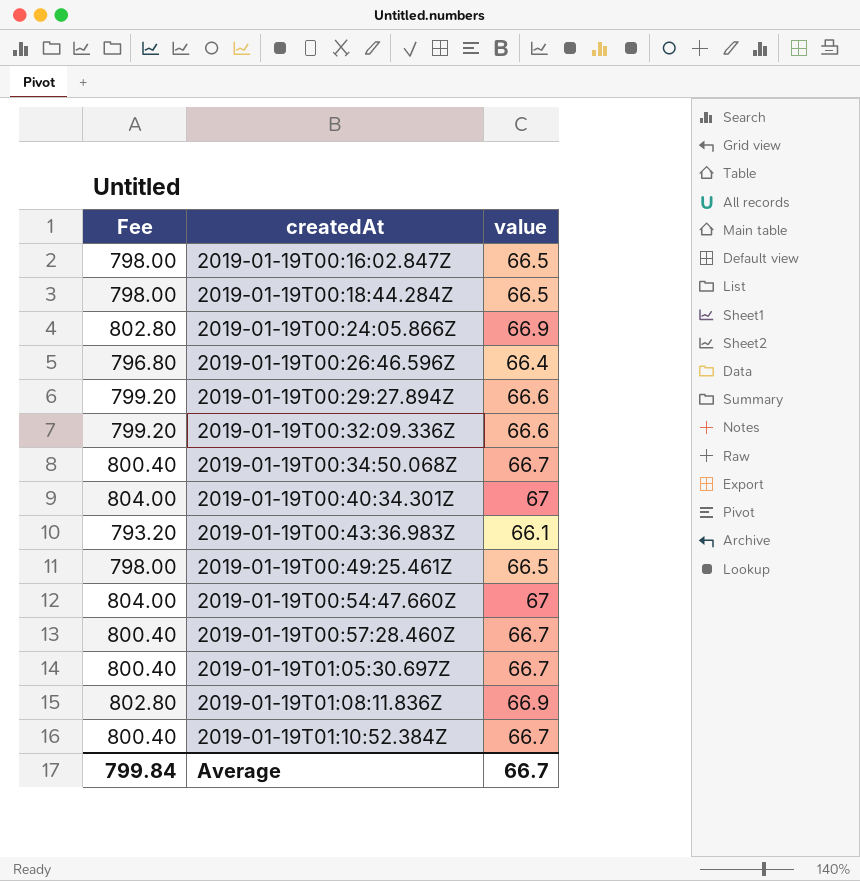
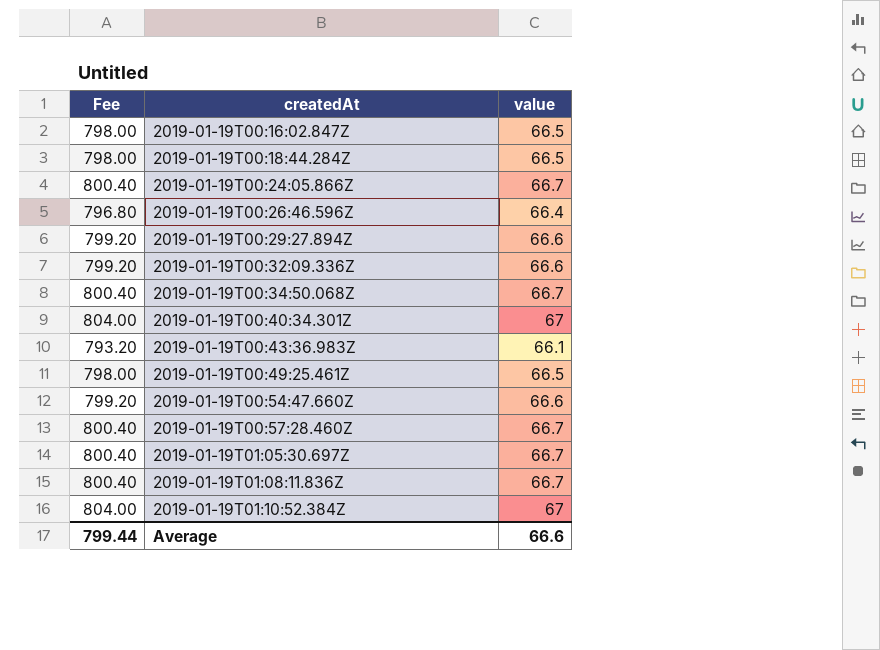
2019-01-19T00:24:05.866Z | Fee: 802.80 -> 800.40
2019-01-19T00:24:05.866Z | value: 66.9 -> 66.7
2019-01-19T00:54:47.660Z | Fee: 804.00 -> 799.20
2019-01-19T00:54:47.660Z | value: 67 -> 66.6
2019-01-19T01:08:11.836Z | Fee: 802.80 -> 800.40
2019-01-19T01:08:11.836Z | value: 66.9 -> 66.7
2019-01-19T01:10:52.384Z | Fee: 800.40 -> 804.00
2019-01-19T01:10:52.384Z | value: 66.7 -> 67
Average | Fee: 799.84 -> 799.44
Average | value: 66.7 -> 66.6

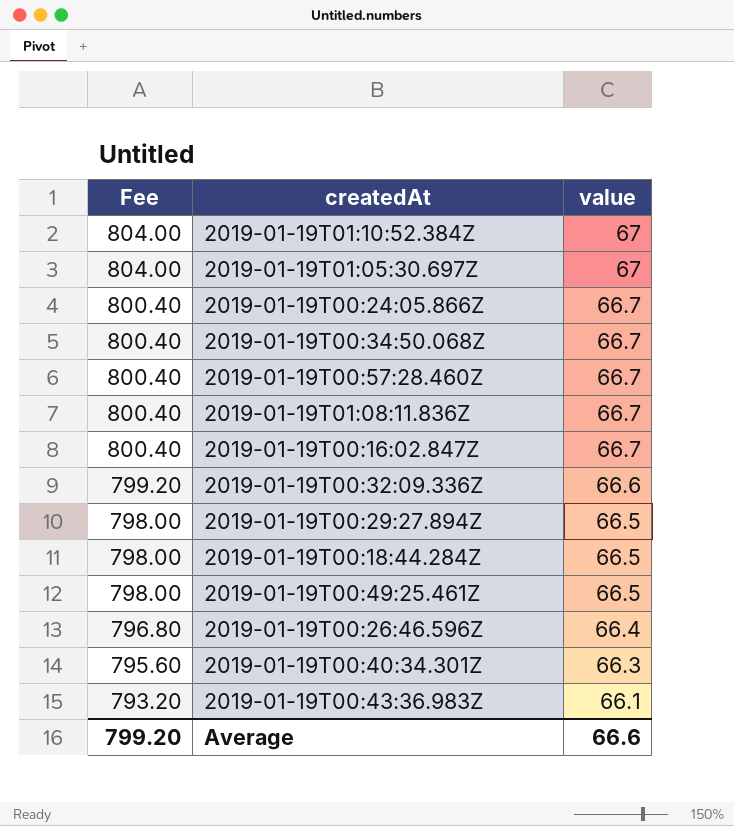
row order: createdAt ascending -> Fee descending
row 2019-01-19T00:54:47.660Z: 799.20 | 66.6 -> none
2019-01-19T01:05:30.697Z | Fee: 800.40 -> 804.00
2019-01-19T01:05:30.697Z | value: 66.7 -> 67
2019-01-19T00:16:02.847Z | Fee: 798.00 -> 800.40
2019-01-19T00:16:02.847Z | value: 66.5 -> 66.7
2019-01-19T00:29:27.894Z | Fee: 799.20 -> 798.00
2019-01-19T00:29:27.894Z | value: 66.6 -> 66.5
2019-01-19T00:40:34.301Z | Fee: 804.00 -> 795.60
2019-01-19T00:40:34.301Z | value: 67 -> 66.3
Average | Fee: 799.44 -> 799.20

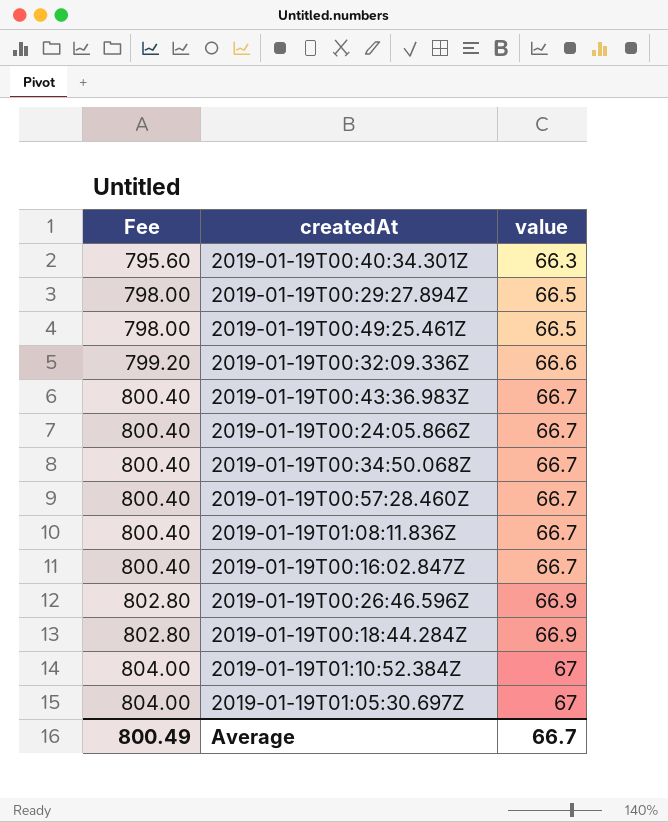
row order: Fee descending -> Fee ascending
2019-01-19T00:43:36.983Z | Fee: 793.20 -> 800.40
2019-01-19T00:43:36.983Z | value: 66.1 -> 66.7
2019-01-19T00:26:46.596Z | Fee: 796.80 -> 802.80
2019-01-19T00:26:46.596Z | value: 66.4 -> 66.9
2019-01-19T00:18:44.284Z | Fee: 798.00 -> 802.80
2019-01-19T00:18:44.284Z | value: 66.5 -> 66.9
Average | Fee: 799.20 -> 800.49
Average | value: 66.6 -> 66.7

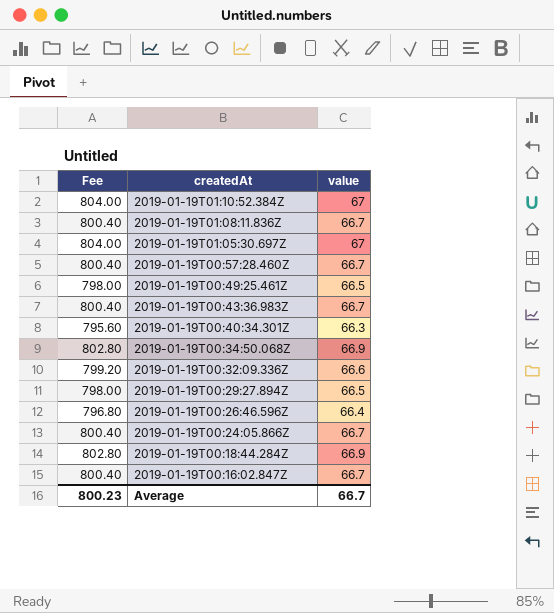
row order: Fee ascending -> createdAt descending
2019-01-19T00:34:50.068Z | Fee: 800.40 -> 802.80
2019-01-19T00:34:50.068Z | value: 66.7 -> 66.9
2019-01-19T00:26:46.596Z | Fee: 802.80 -> 796.80
2019-01-19T00:26:46.596Z | value: 66.9 -> 66.4
Average | Fee: 800.49 -> 800.23

